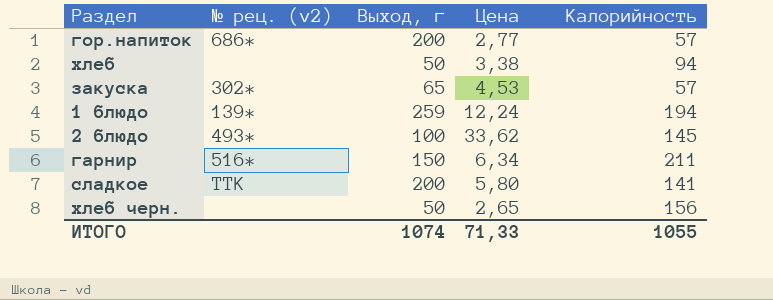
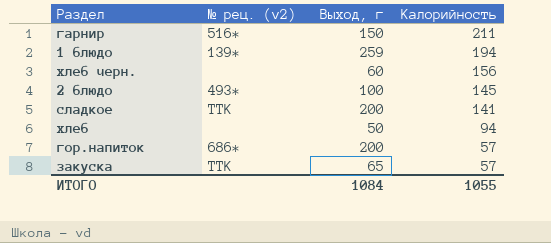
row order: none -> Калорийность descending
column Цена | position: 4 -> none
хлеб черн. | Выход, г: 50 -> 60
закуска | № рец. (v2): 302* -> ТТК
ИТОГО | Выход, г: 1074 -> 1084

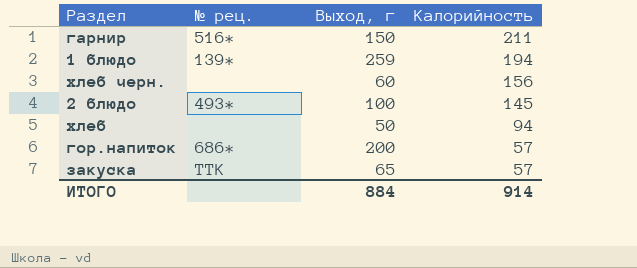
column name: № рец. (v2) -> № рец.
row сладкое: ТТК | 200 | 141 -> none
ИТОГО | Выход, г: 1084 -> 884
ИТОГО | Калорийность: 1055 -> 914

